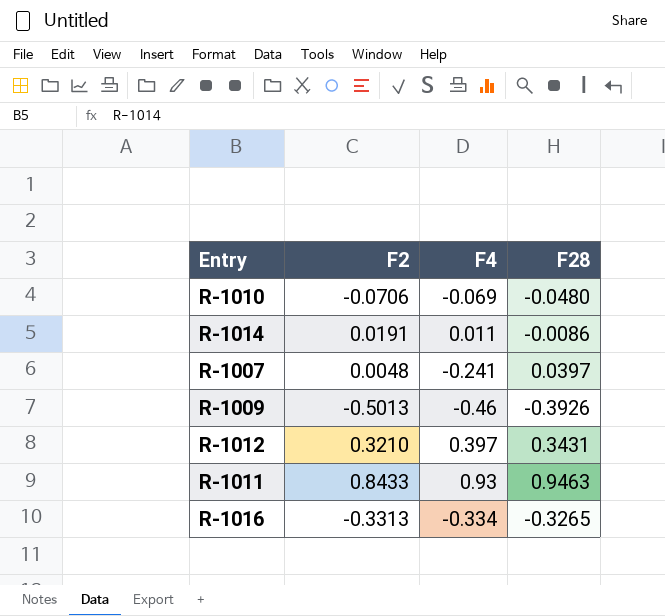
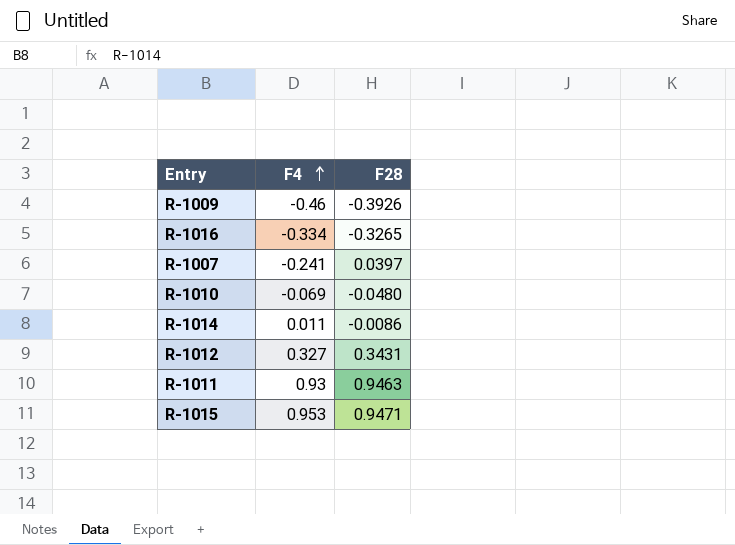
row order: none -> F4 ascending
column F2 | position: 2 -> none
R-1012 | F4: 0.397 -> 0.327
row R-1015: none -> 0.953 | 0.9471

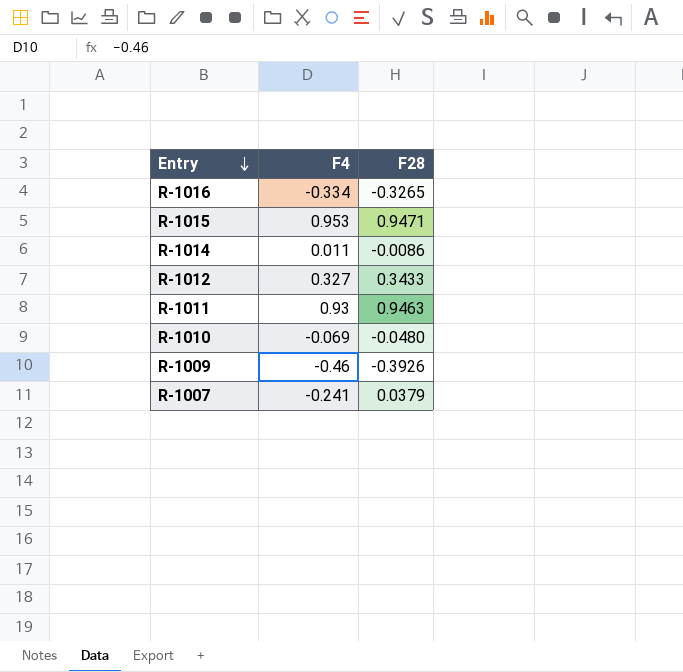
row order: F4 ascending -> Entry descending
R-1012 | F28: 0.3431 -> 0.3433
R-1007 | F28: 0.0397 -> 0.0379

